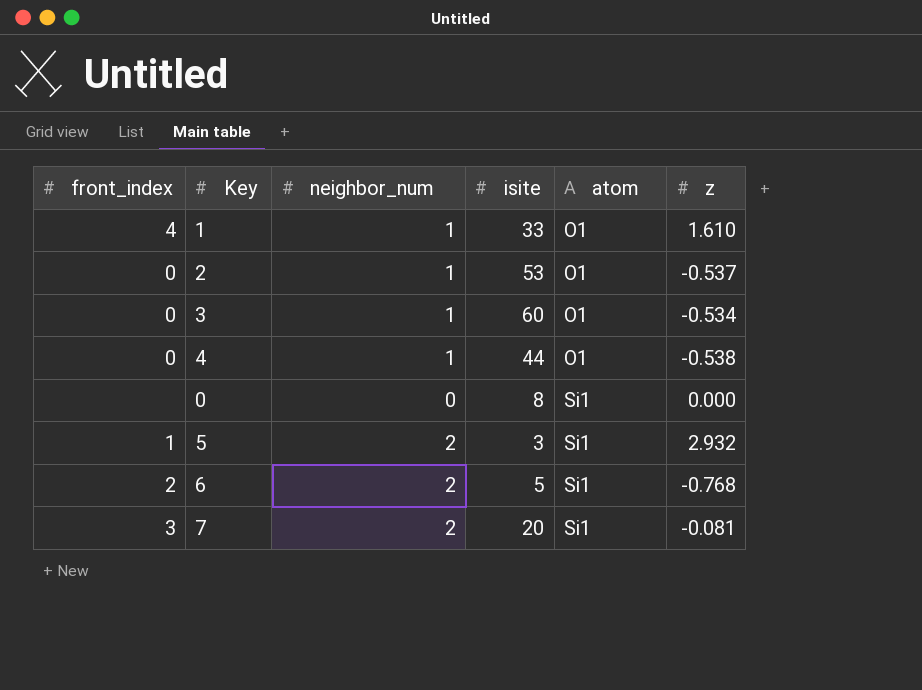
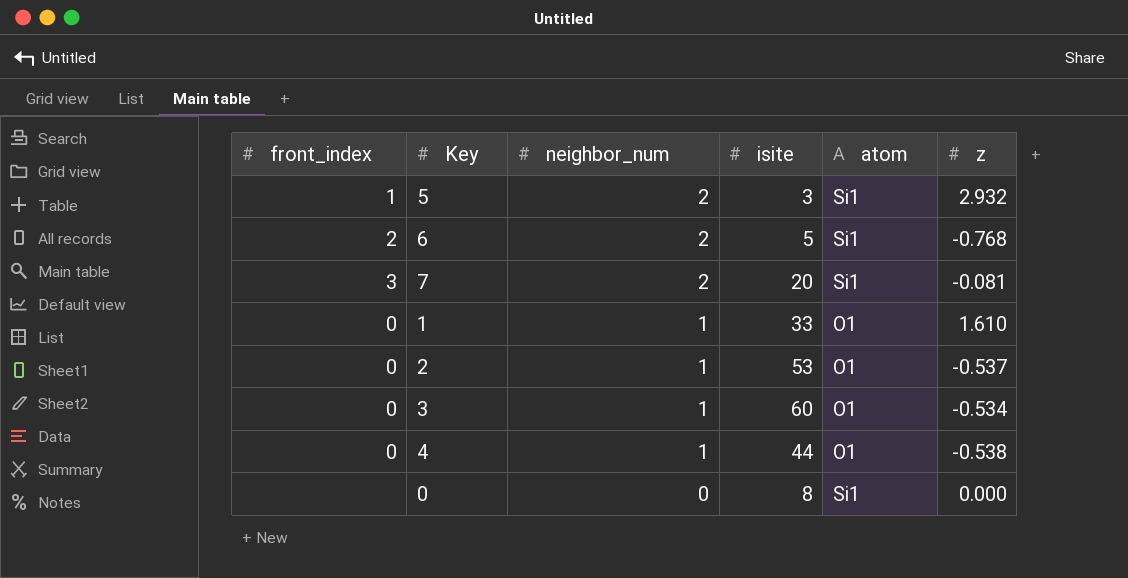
row order: atom ascending -> neighbor_num descending
1 | front_index: 4 -> 0

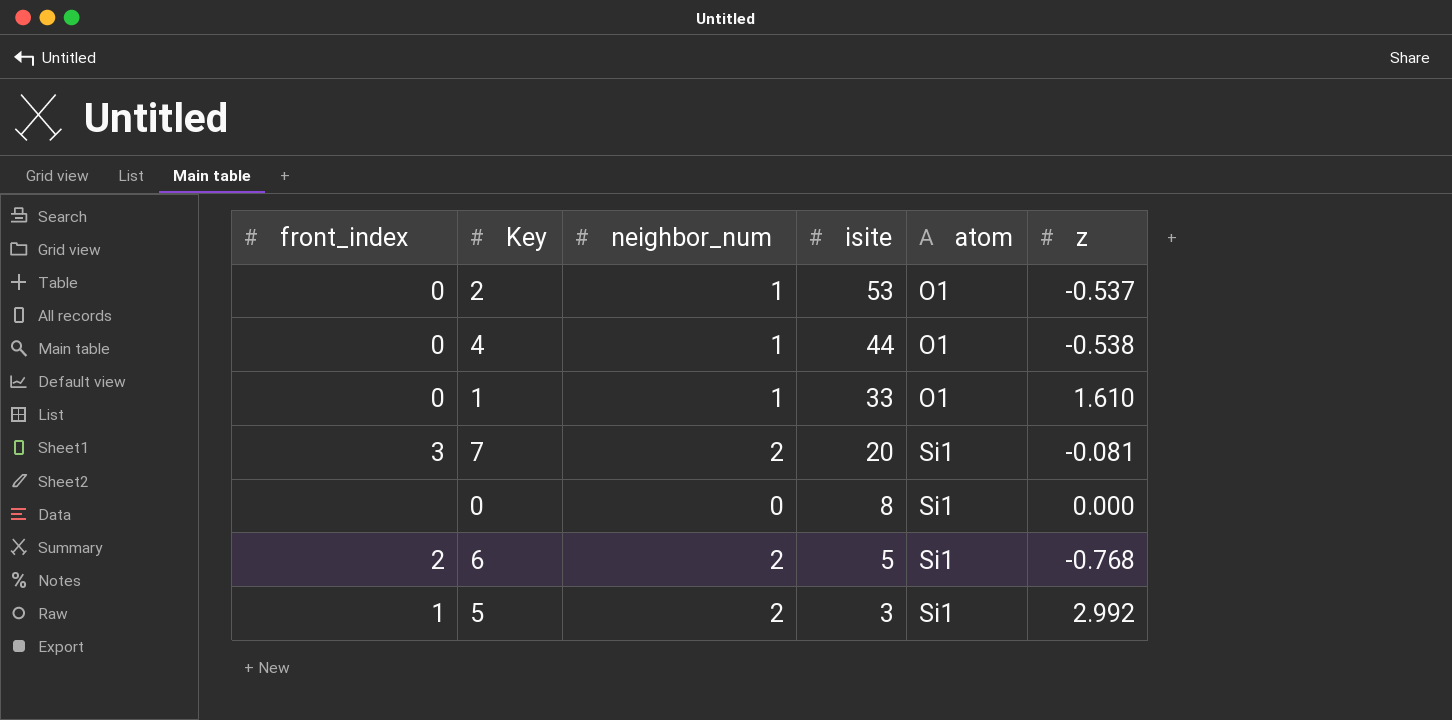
row order: neighbor_num descending -> isite descending
row 3: 0 | 1 | 60 | O1 | -0.534 -> none
5 | z: 2.932 -> 2.992

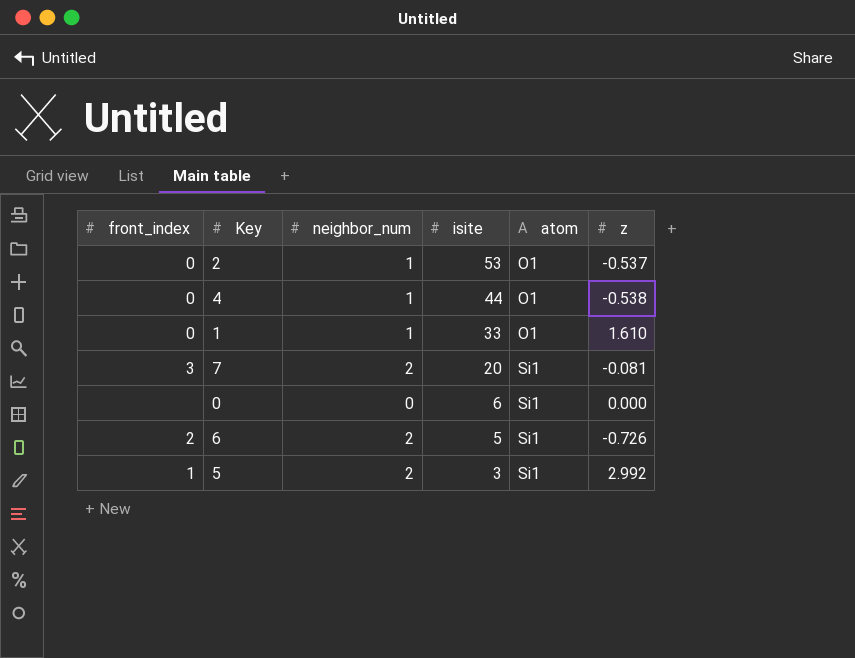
0 | isite: 8 -> 6
6 | z: -0.768 -> -0.726

